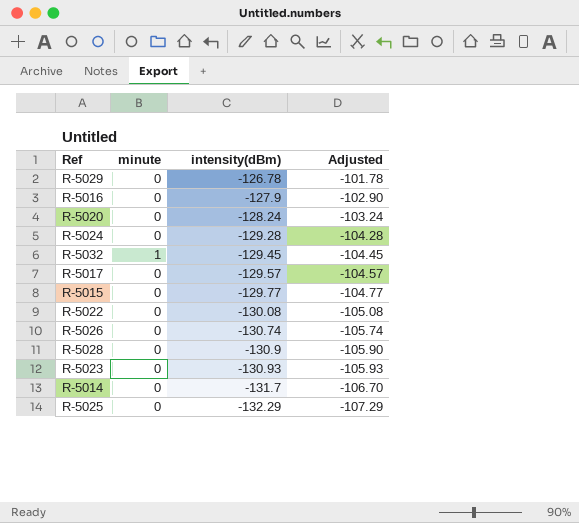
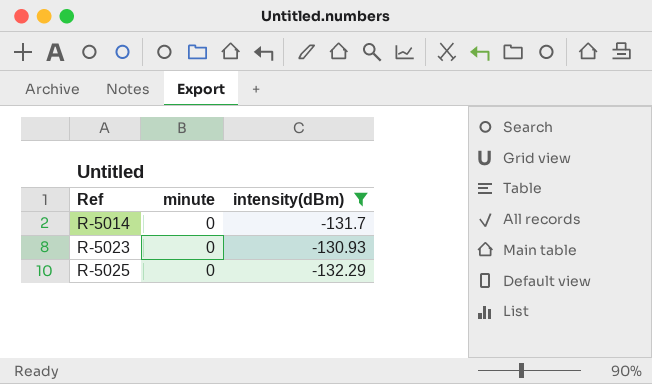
filter: none -> intensity(dBm) <= -130.93
row order: intensity(dBm) descending -> Ref ascending
column Adjusted | formula: [intensity(dBm)] + 25 -> none

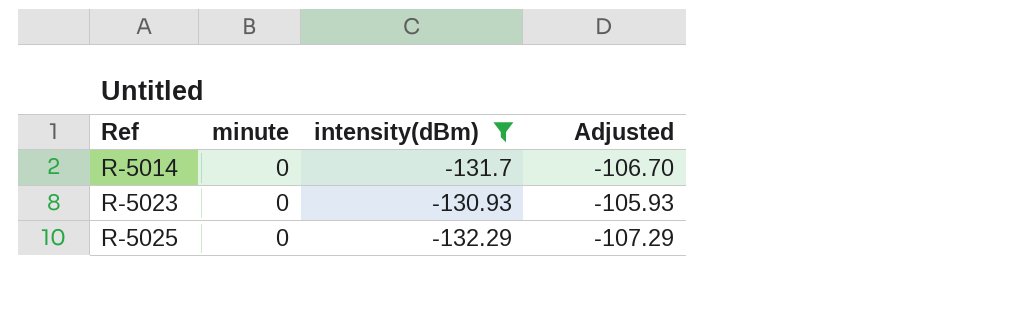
column Adjusted | formula: none -> [intensity(dBm)] + 25

